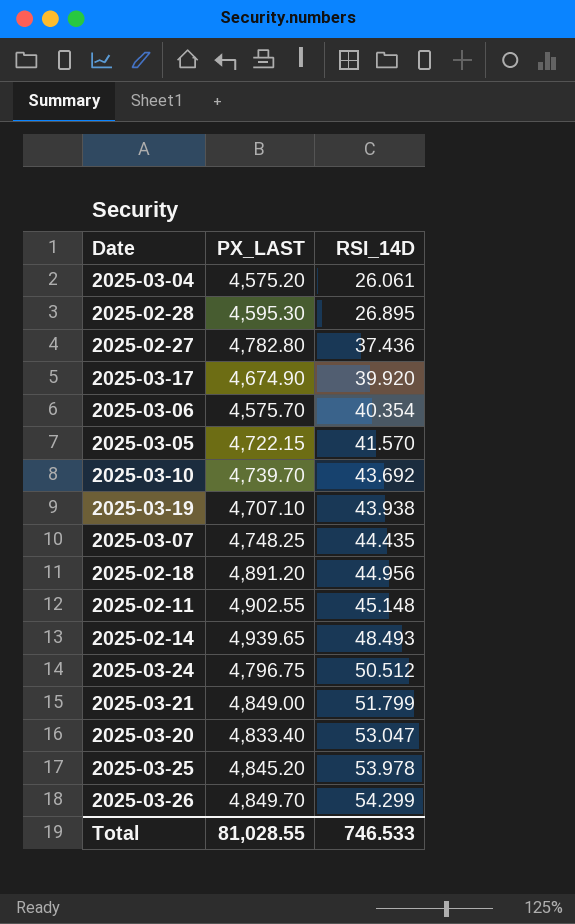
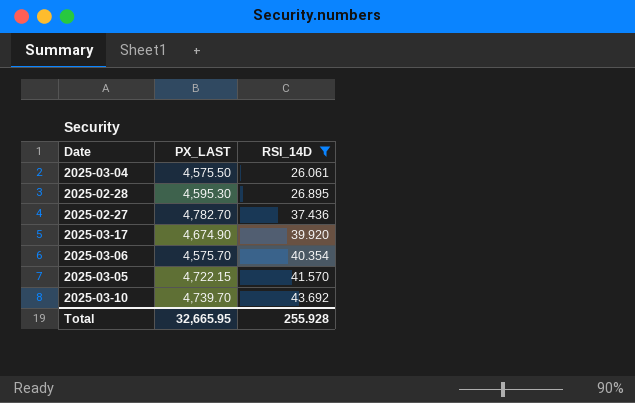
filter: none -> RSI_14D <= 43.692
2025-03-04 | PX_LAST: 4,575.20 -> 4,575.50
2025-02-27 | PX_LAST: 4,782.80 -> 4,782.70
Total | PX_LAST: 81,028.55 -> 32,665.95
Total | RSI_14D: 746.533 -> 255.928

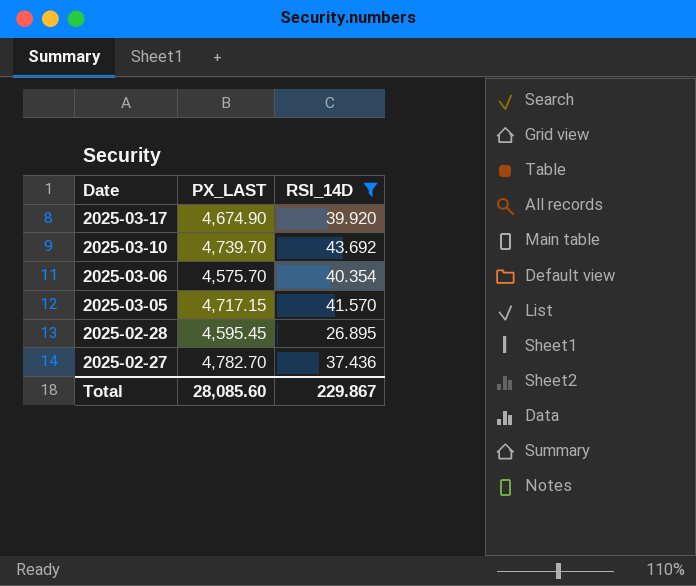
row order: RSI_14D ascending -> Date descending
row 2025-03-04: 4,575.50 | 26.061 -> none
2025-03-05 | PX_LAST: 4,722.15 -> 4,717.15
2025-02-28 | PX_LAST: 4,595.30 -> 4,595.45
Total | PX_LAST: 32,665.95 -> 28,085.60
Total | RSI_14D: 255.928 -> 229.867

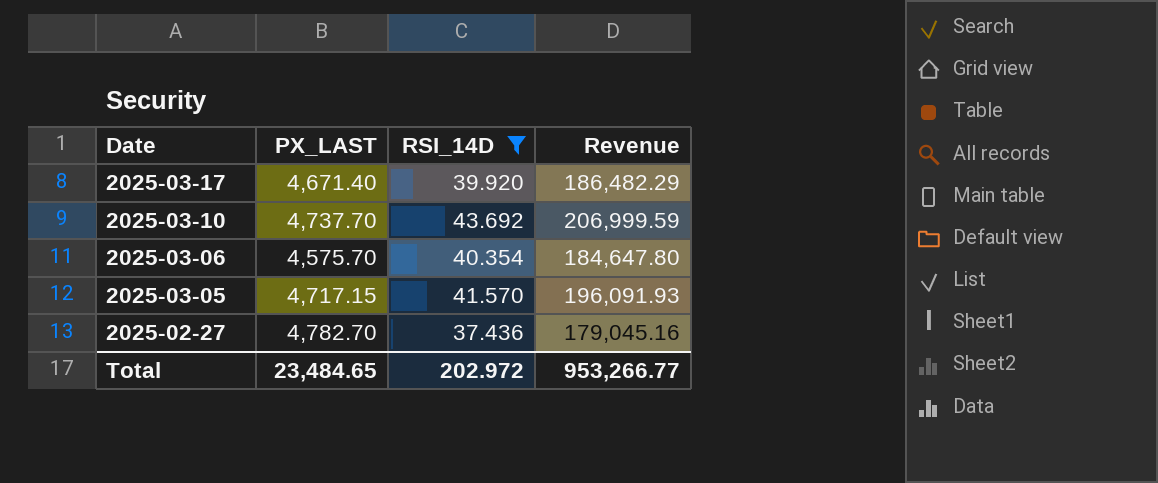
column Revenue | formula: none -> [PX_LAST] * [RSI_14D]
row 2025-02-28: 4,595.45 | 26.895 -> none
2025-03-17 | PX_LAST: 4,674.90 -> 4,671.40
2025-03-10 | PX_LAST: 4,739.70 -> 4,737.70
Total | PX_LAST: 28,085.60 -> 23,484.65
Total | RSI_14D: 229.867 -> 202.972

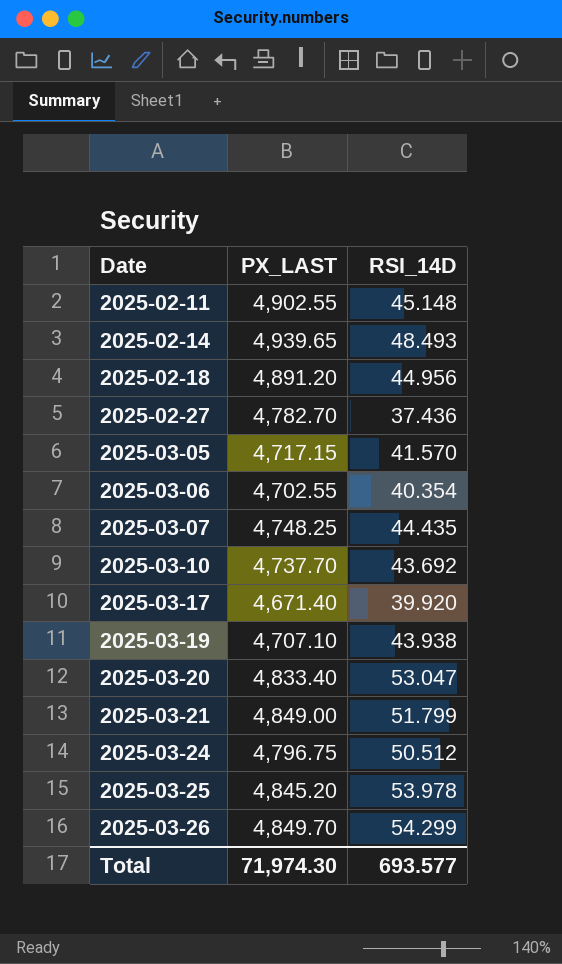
filter: RSI_14D <= 43.692 -> none
row order: Date descending -> Date ascending
column Revenue | formula: [PX_LAST] * [RSI_14D] -> none
2025-03-06 | PX_LAST: 4,575.70 -> 4,702.55
Total | PX_LAST: 23,484.65 -> 71,974.30
Total | RSI_14D: 202.972 -> 693.577

